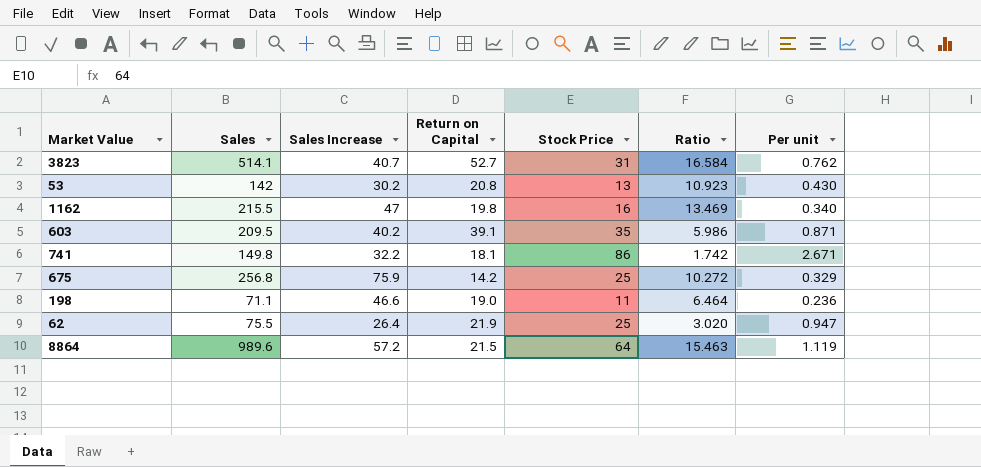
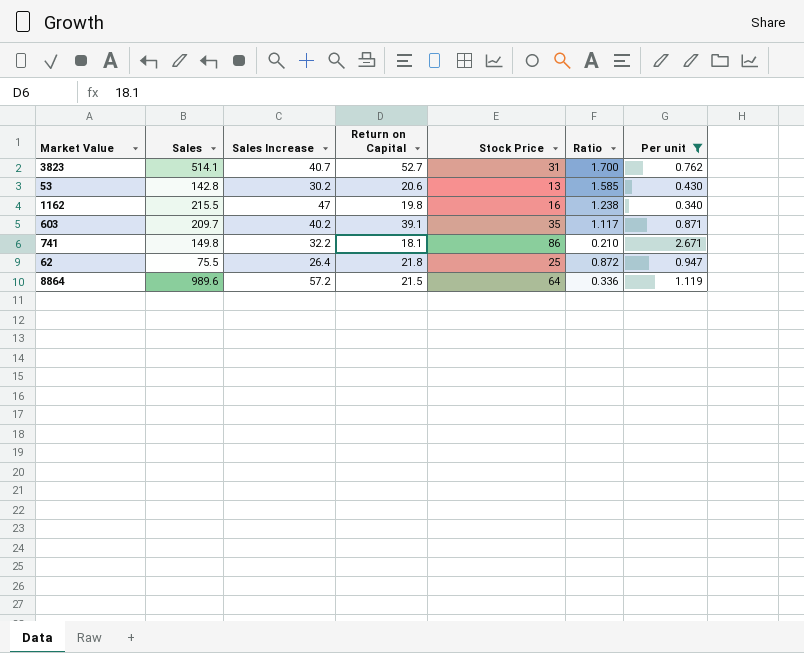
filter: none -> Per unit >= 0.340
column Ratio | formula: [Sales] / [Stock Price] -> [Return on Capital] / [Stock Price]
53 | Sales: 142 -> 142.8
53 | Return on Capital: 20.8 -> 20.6
603 | Sales: 209.5 -> 209.7
62 | Return on Capital: 21.9 -> 21.8

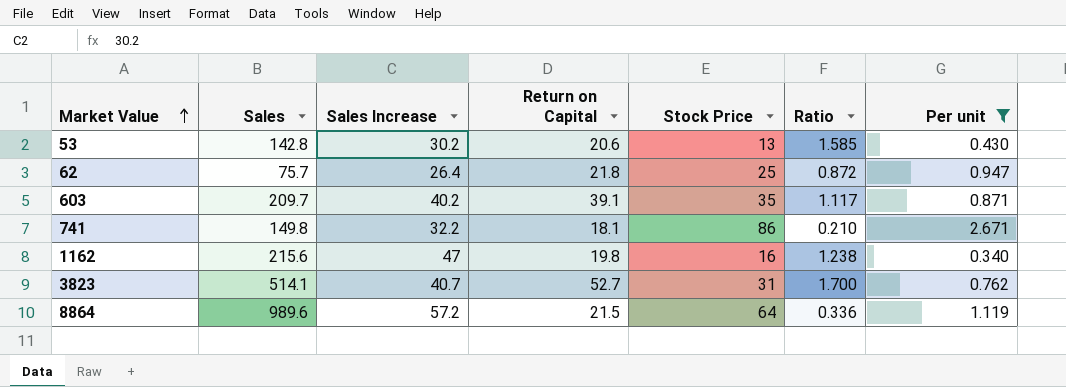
row order: none -> Market Value ascending
62 | Sales: 75.5 -> 75.7
1162 | Sales: 215.5 -> 215.6

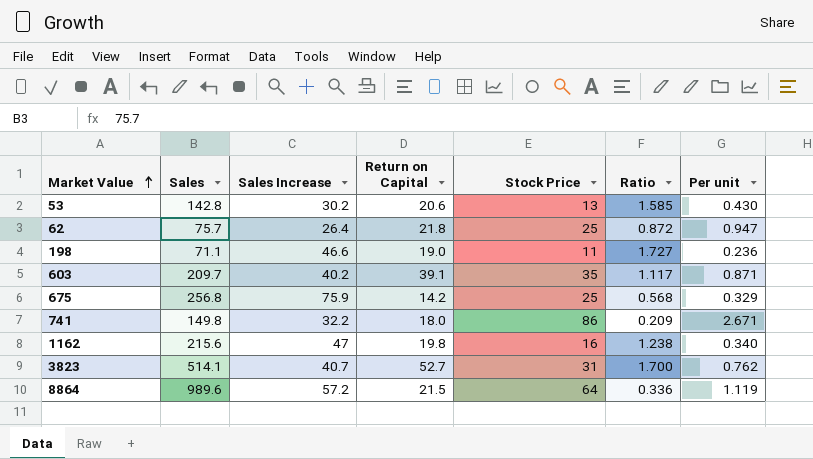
filter: Per unit >= 0.340 -> none
741 | Return on Capital: 18.1 -> 18.0
741 | Ratio: 0.210 -> 0.209

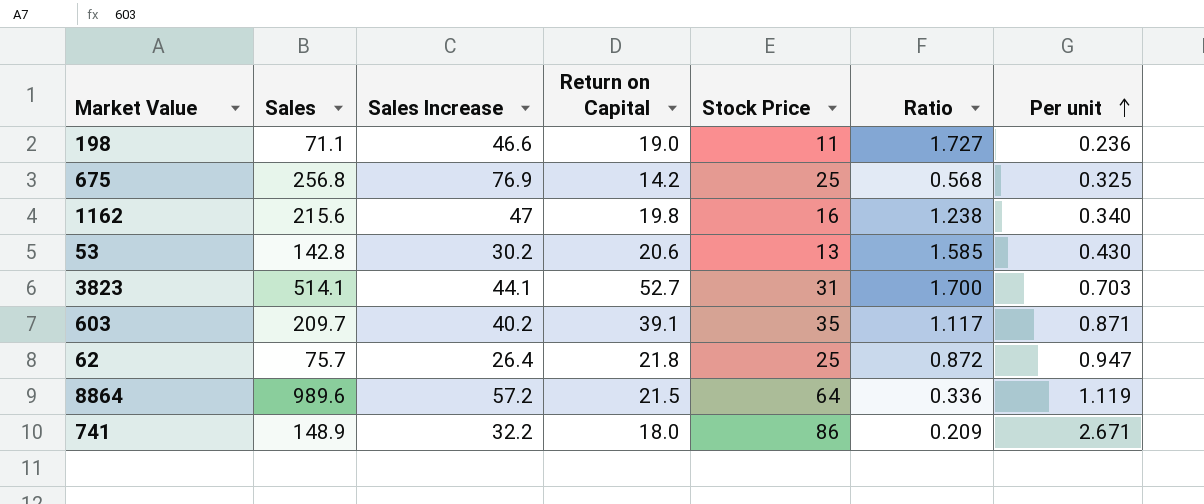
row order: Market Value ascending -> Per unit ascending
675 | Sales Increase: 75.9 -> 76.9
675 | Per unit: 0.329 -> 0.325
3823 | Sales Increase: 40.7 -> 44.1
3823 | Per unit: 0.762 -> 0.703
741 | Sales: 149.8 -> 148.9

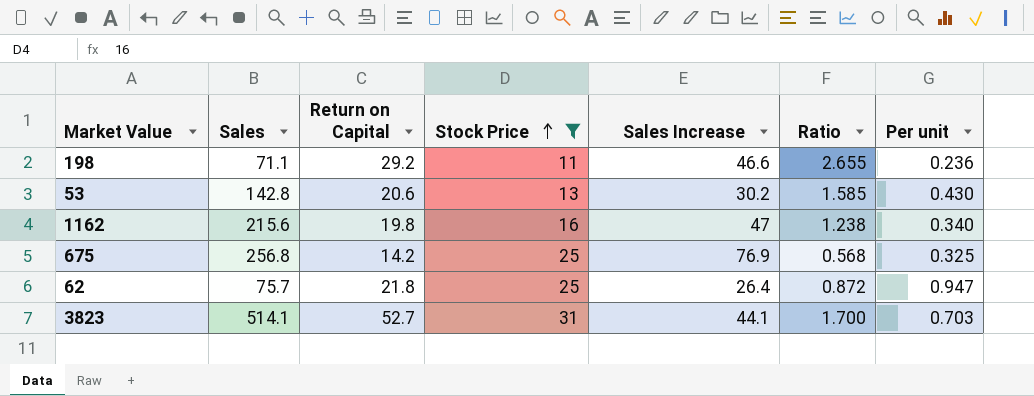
filter: none -> Stock Price <= 31
row order: Per unit ascending -> Stock Price ascending
column Sales Increase | position: 3 -> 5
198 | Return on Capital: 19.0 -> 29.2
198 | Ratio: 1.727 -> 2.655

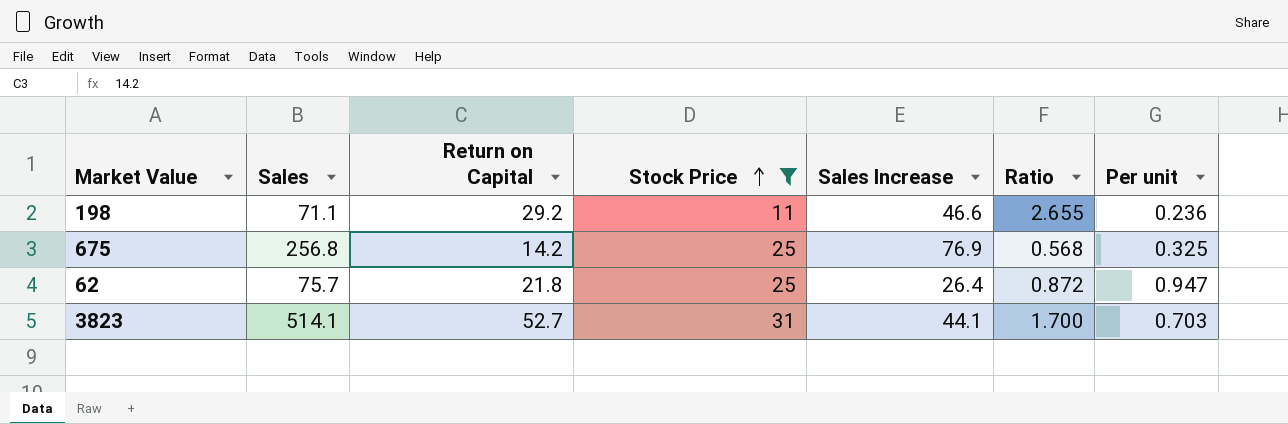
row 53: 142.8 | 20.6 | 13 | 30.2 | 1.585 | 0.430 -> none
row 1162: 215.6 | 19.8 | 16 | 47 | 1.238 | 0.340 -> none

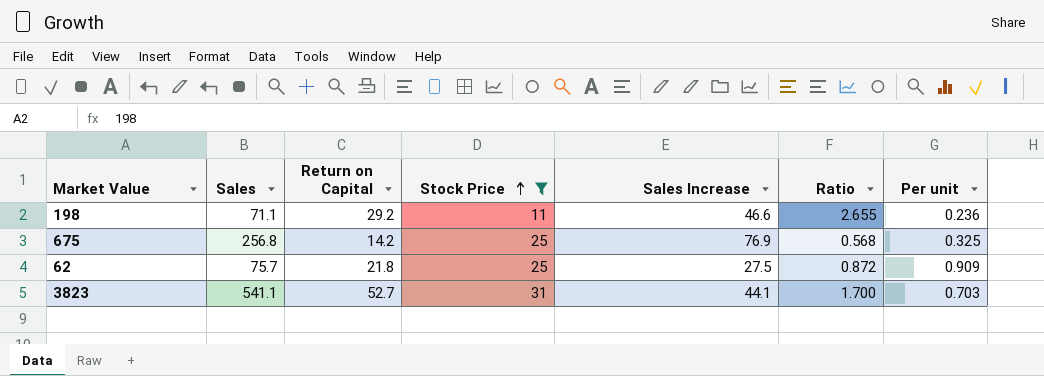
62 | Sales Increase: 26.4 -> 27.5
62 | Per unit: 0.947 -> 0.909
3823 | Sales: 514.1 -> 541.1

